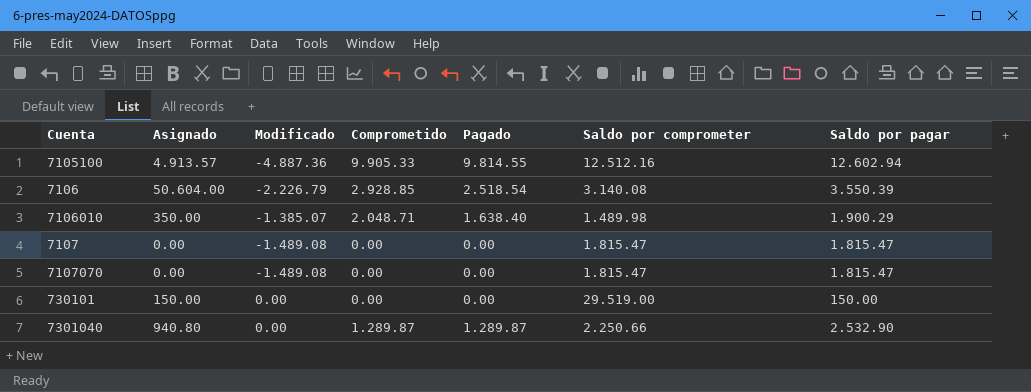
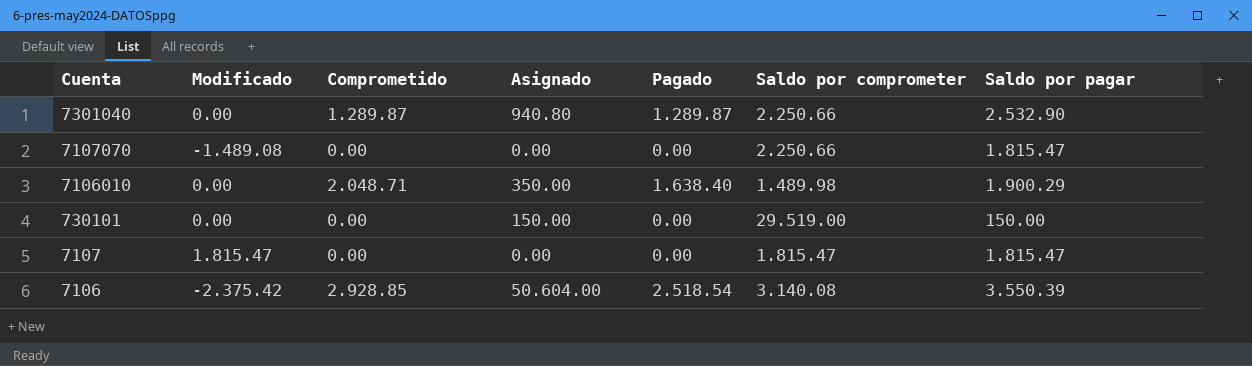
row order: none -> Cuenta descending
column Asignado | position: 2 -> 4
row 7105100: 4.913.57 | -4.887.36 | 9.905.33 | 9.814.55 | 12.512.16 | 12.602.94 -> none
7107070 | Saldo por comprometer: 1.815.47 -> 2.250.66
7106010 | Modificado: -1.385.07 -> 0.00
7107 | Modificado: -1.489.08 -> 1.815.47
7106 | Modificado: -2.226.79 -> -2.375.42

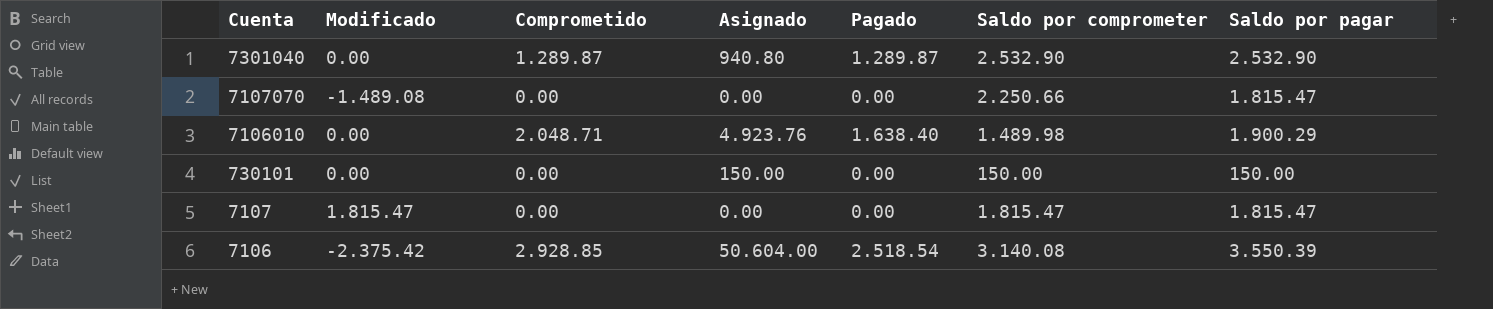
7301040 | Saldo por comprometer: 2.250.66 -> 2.532.90
7106010 | Asignado: 350.00 -> 4.923.76
730101 | Saldo por comprometer: 29.519.00 -> 150.00

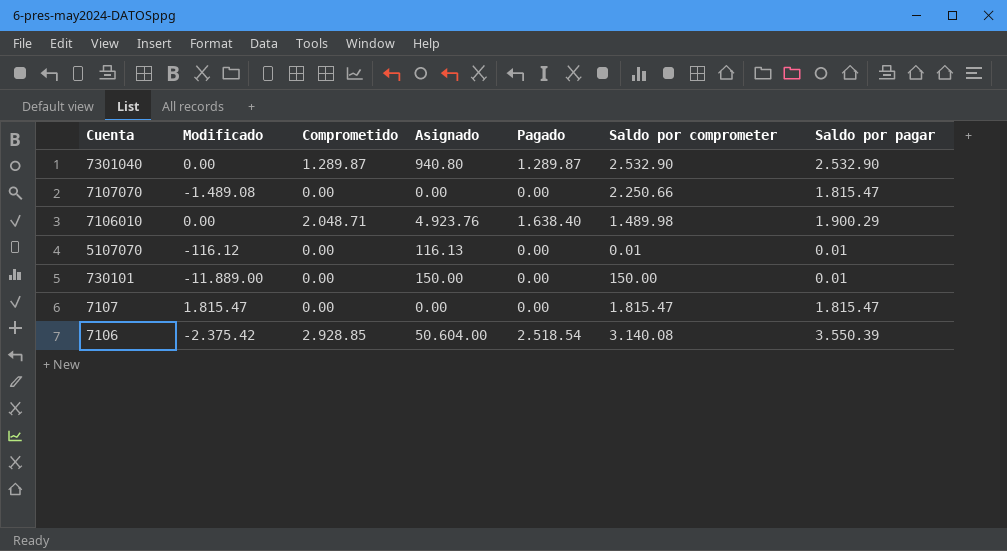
row 5107070: none -> -116.12 | 0.00 | 116.13 | 0.00 | 0.01 | 0.01
730101 | Modificado: 0.00 -> -11.889.00
730101 | Saldo por pagar: 150.00 -> 0.01

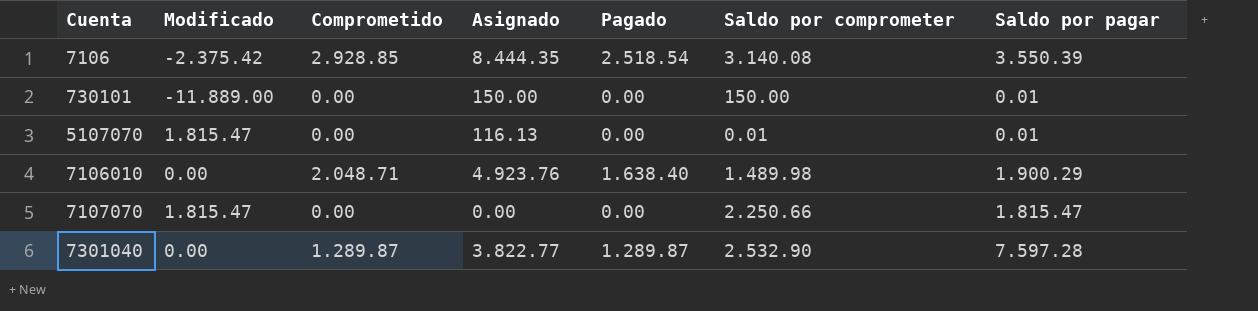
row order: Cuenta descending -> Cuenta ascending
row 7107: 1.815.47 | 0.00 | 0.00 | 0.00 | 1.815.47 | 1.815.47 -> none
7106 | Asignado: 50.604.00 -> 8.444.35
5107070 | Modificado: -116.12 -> 1.815.47
7107070 | Modificado: -1.489.08 -> 1.815.47
7301040 | Asignado: 940.80 -> 3.822.77
7301040 | Saldo por pagar: 2.532.90 -> 7.597.28

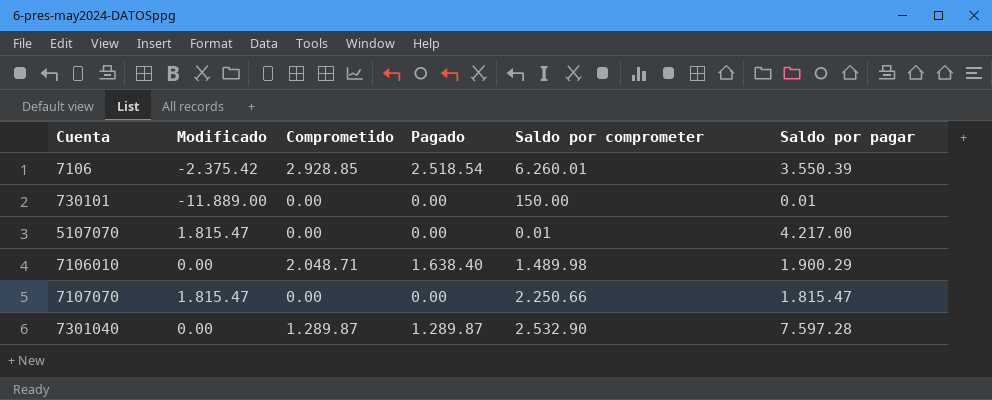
column Asignado | position: 4 -> none
7106 | Saldo por comprometer: 3.140.08 -> 6.260.01
5107070 | Saldo por pagar: 0.01 -> 4.217.00

